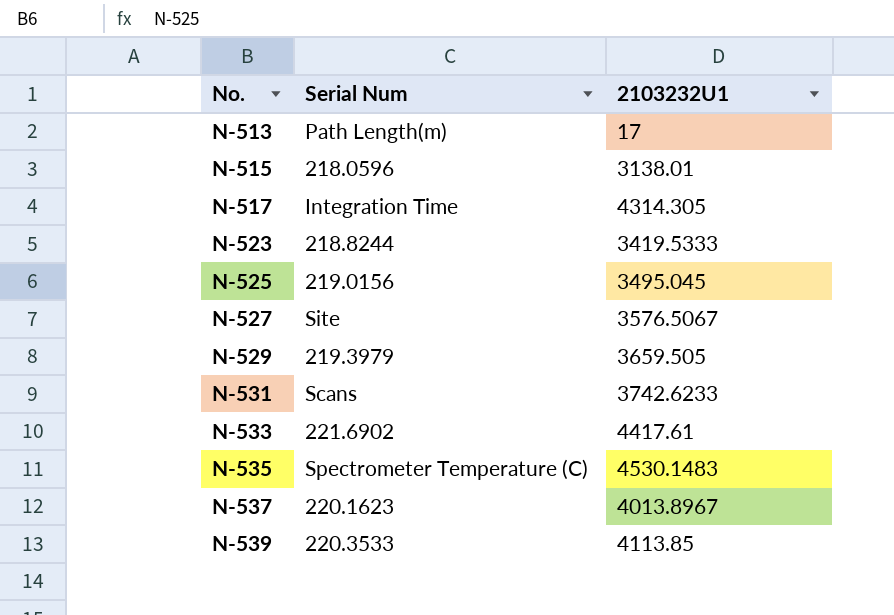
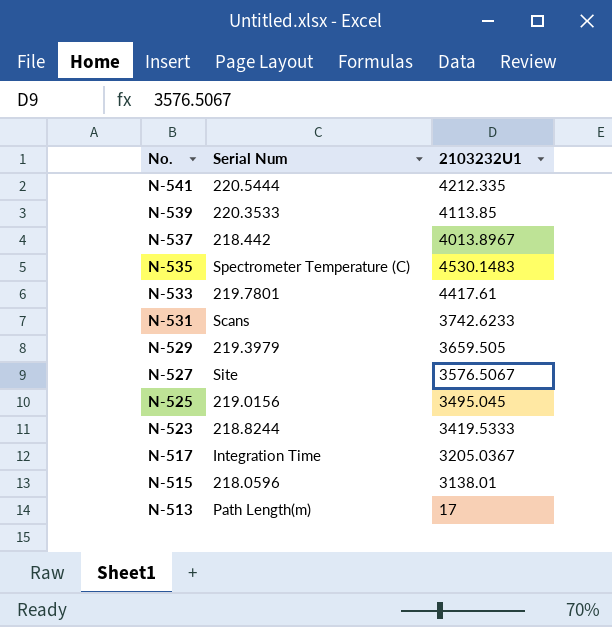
row order: No. ascending -> No. descending
row N-541: none -> 220.5444 | 4212.335
N-537 | Serial Num: 220.1623 -> 218.442
N-533 | Serial Num: 221.6902 -> 219.7801
N-517 | 2103232U1: 4314.305 -> 3205.0367

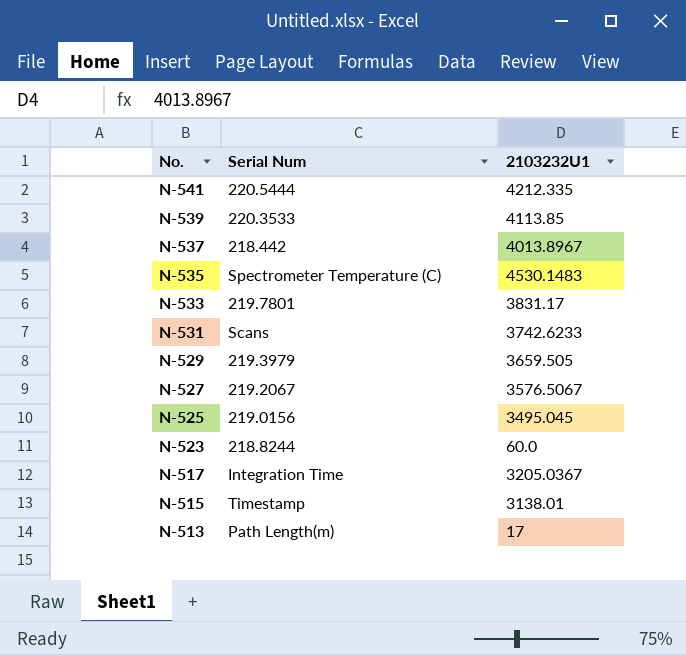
N-533 | 2103232U1: 4417.61 -> 3831.17
N-527 | Serial Num: Site -> 219.2067
N-523 | 2103232U1: 3419.5333 -> 60.0
N-515 | Serial Num: 218.0596 -> Timestamp

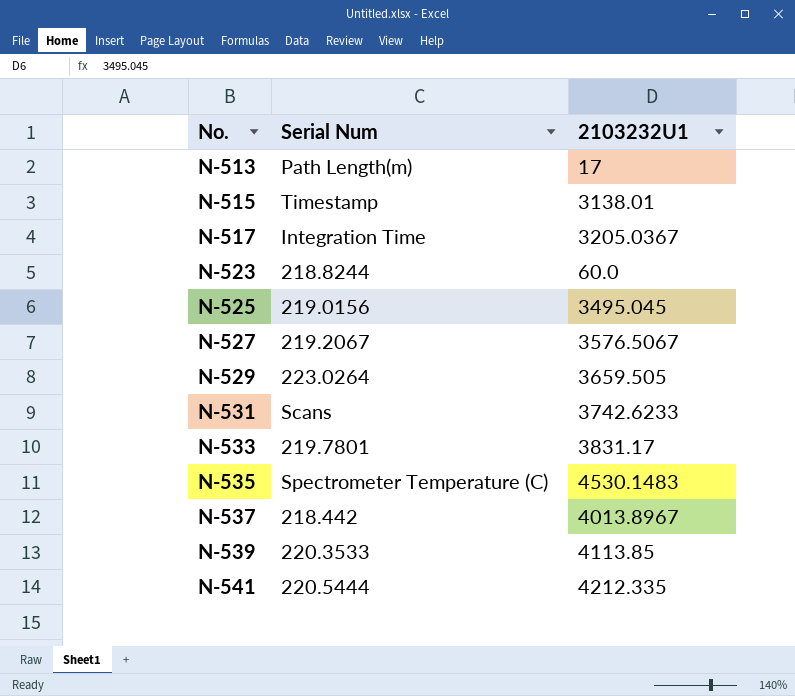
row order: No. descending -> No. ascending
N-529 | Serial Num: 219.3979 -> 223.0264

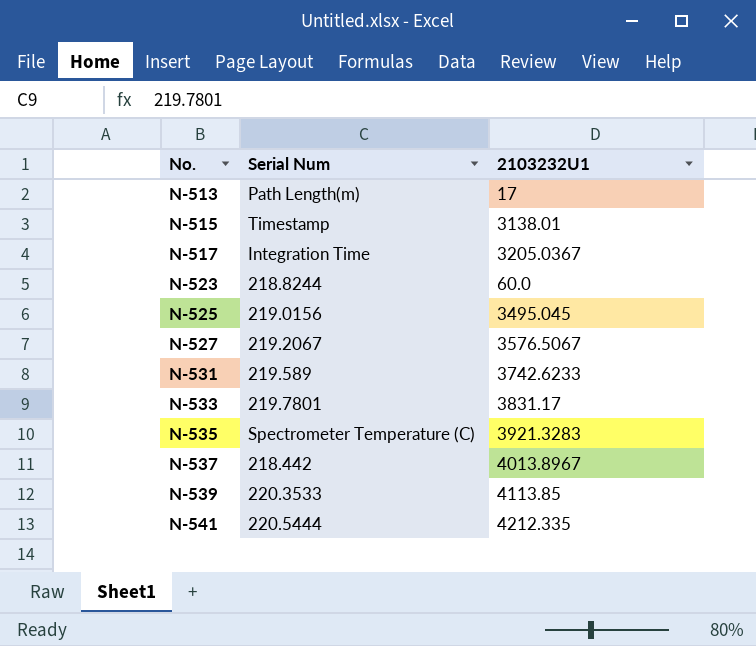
row N-529: 223.0264 | 3659.505 -> none
N-531 | Serial Num: Scans -> 219.589
N-535 | 2103232U1: 4530.1483 -> 3921.3283

